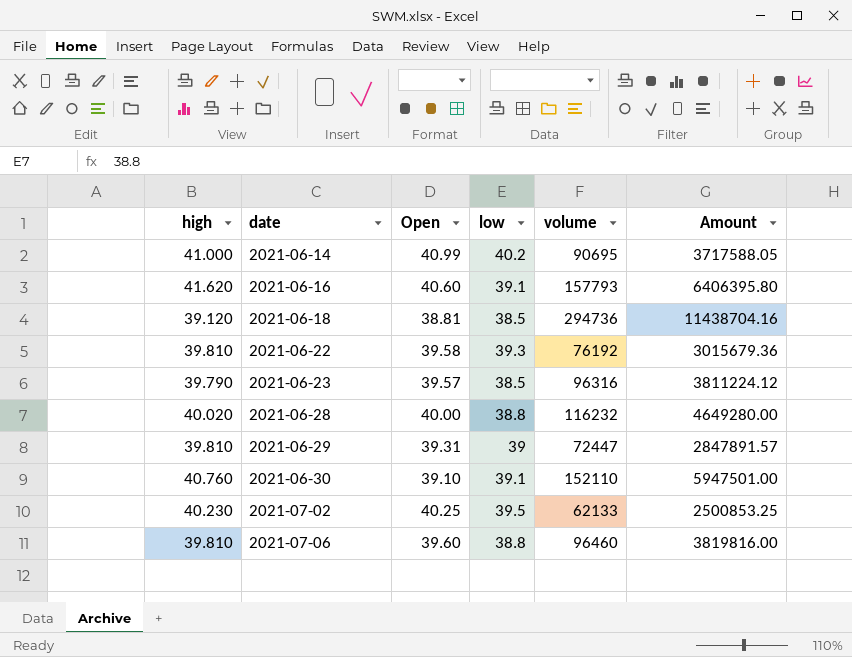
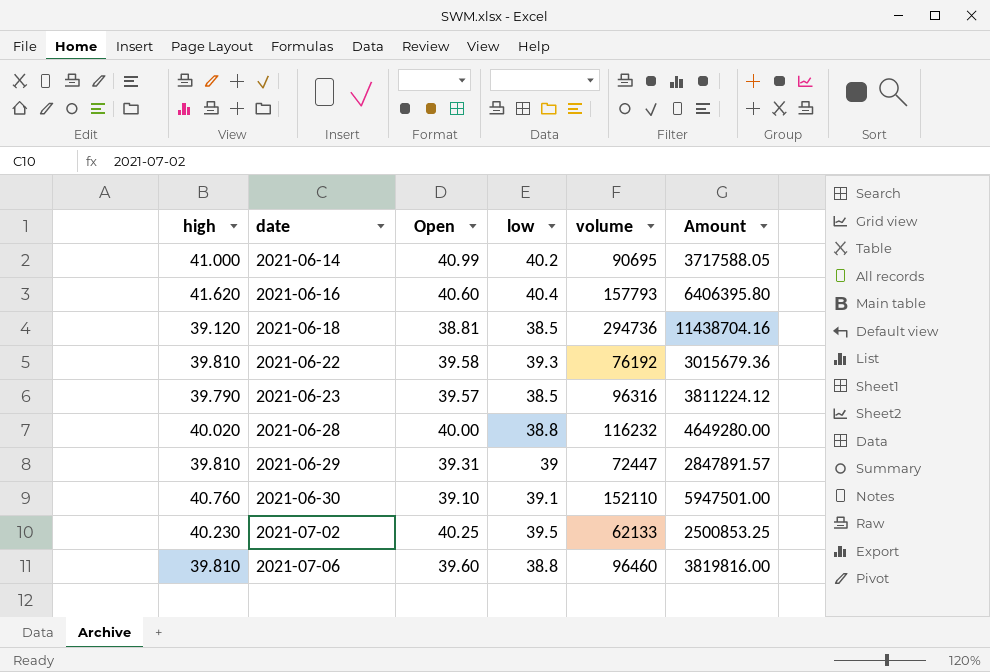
2021-06-16 | low: 39.1 -> 40.4

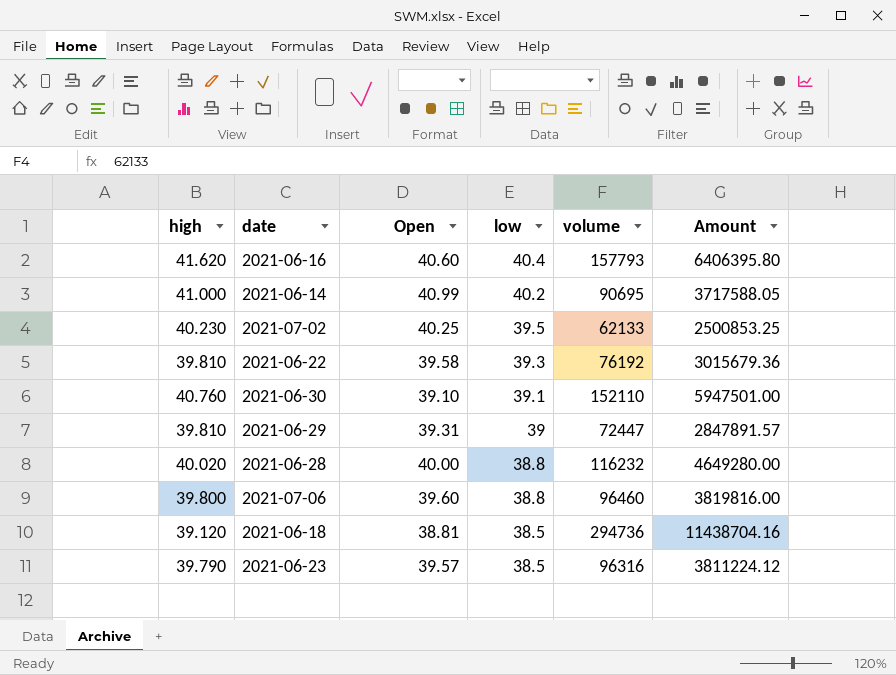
row order: date ascending -> low descending
2021-07-06 | high: 39.810 -> 39.800

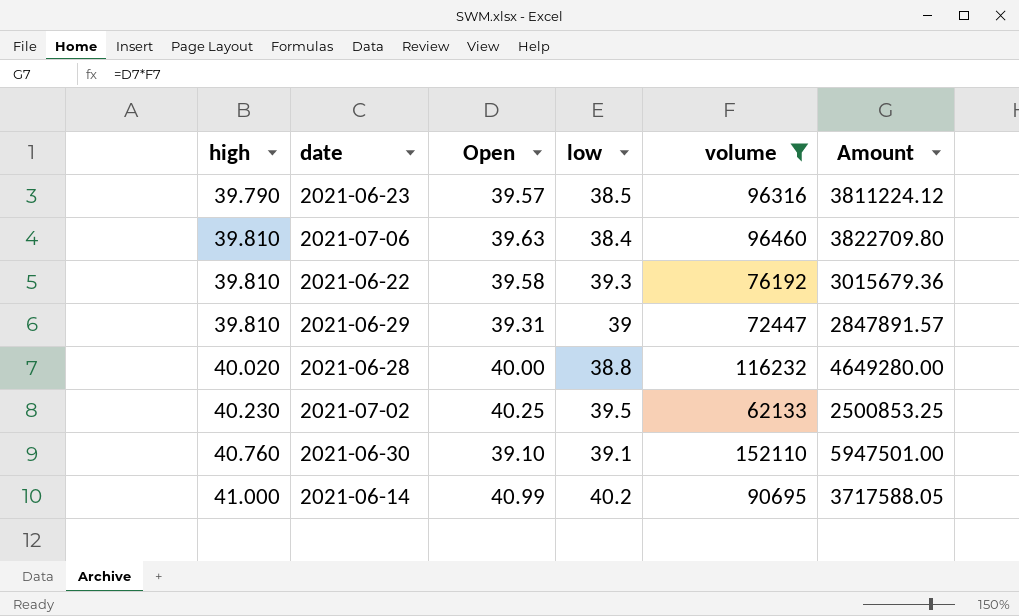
filter: none -> volume <= 152110
row order: low descending -> high ascending
2021-07-06 | high: 39.800 -> 39.810
2021-07-06 | Open: 39.60 -> 39.63
2021-07-06 | low: 38.8 -> 38.4
2021-07-06 | Amount: 3819816.00 -> 3822709.80

